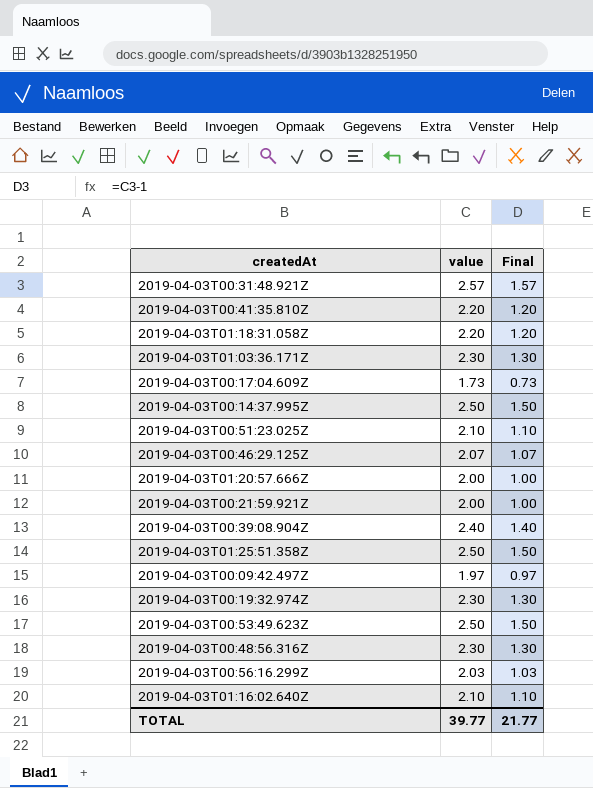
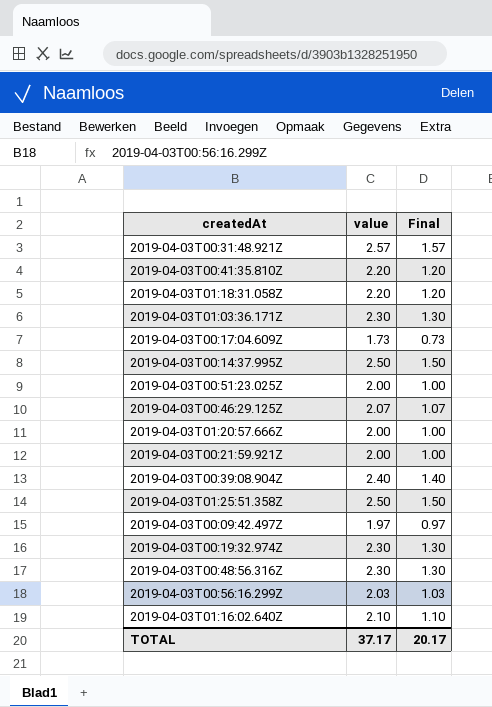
row 2019-04-03T00:53:49.623Z: 2.50 | 1.50 -> none
2019-04-03T00:51:23.025Z | value: 2.10 -> 2.00
2019-04-03T00:51:23.025Z | Final: 1.10 -> 1.00
TOTAL | value: 39.77 -> 37.17
TOTAL | Final: 21.77 -> 20.17

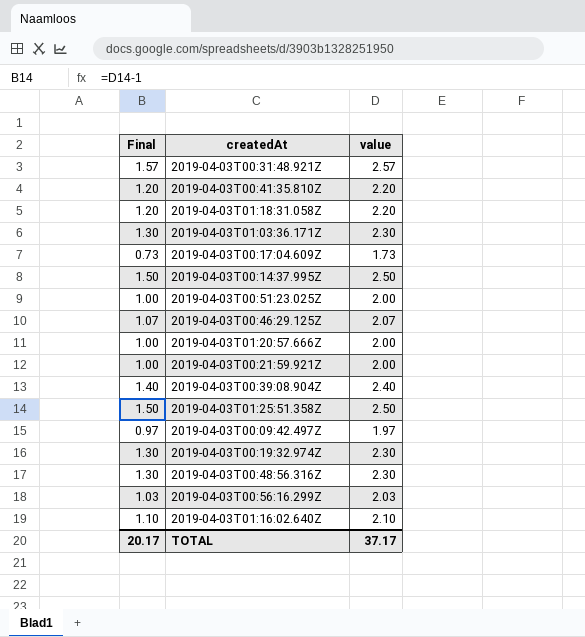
column Final | position: 3 -> 1

